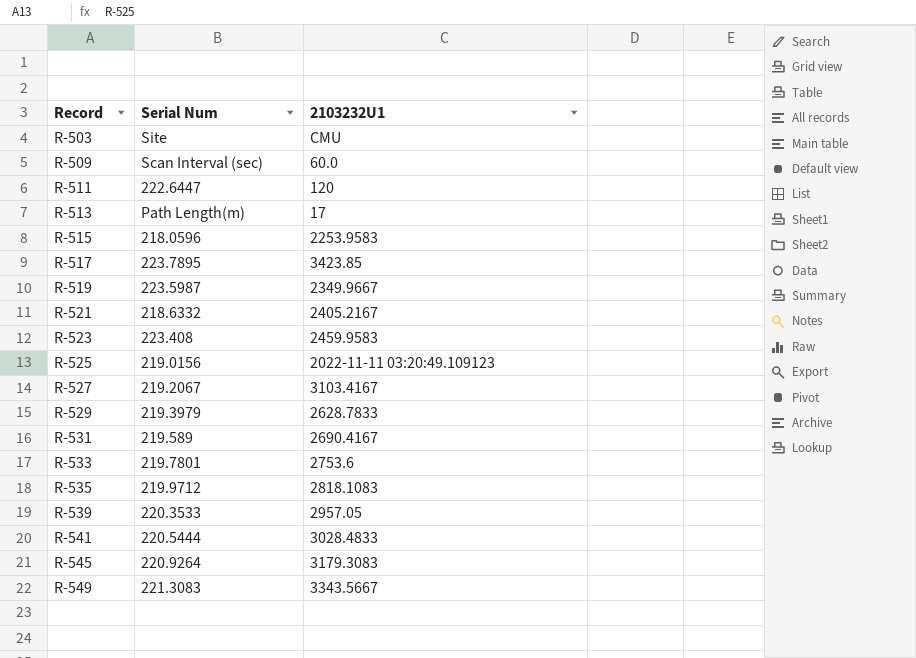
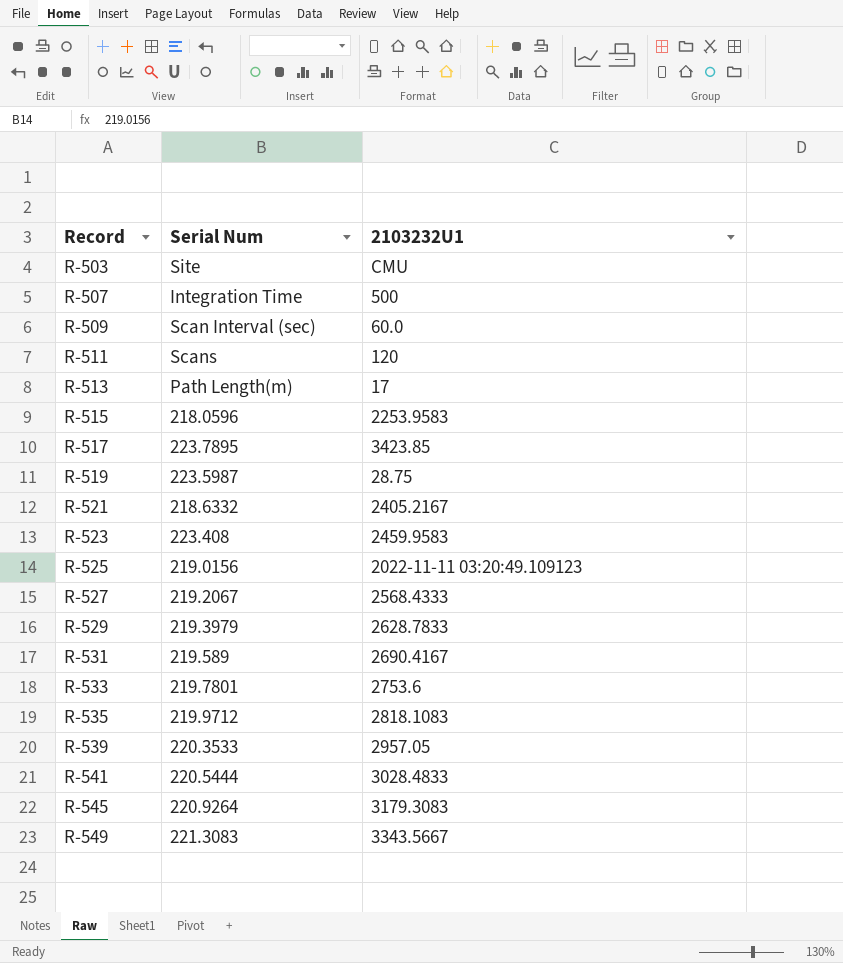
row R-507: none -> Integration Time | 500
R-511 | Serial Num: 222.6447 -> Scans
R-519 | 2103232U1: 2349.9667 -> 28.75
R-527 | 2103232U1: 3103.4167 -> 2568.4333

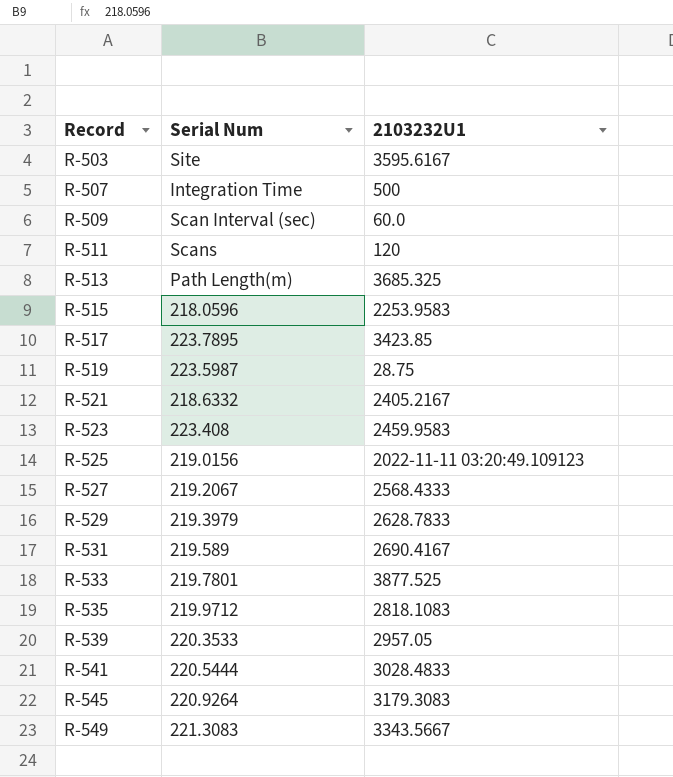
R-503 | 2103232U1: CMU -> 3595.6167
R-513 | 2103232U1: 17 -> 3685.325
R-533 | 2103232U1: 2753.6 -> 3877.525

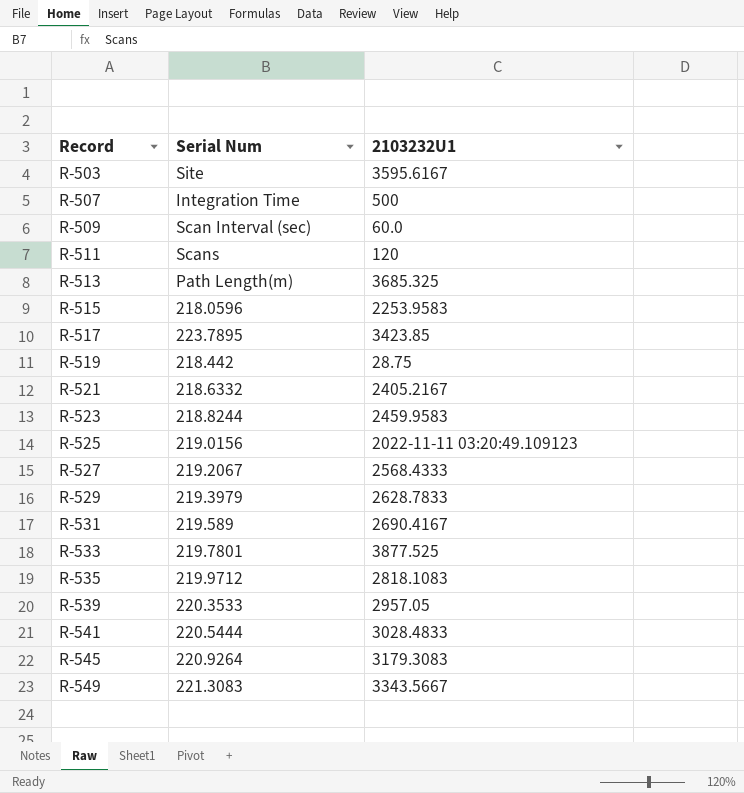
R-519 | Serial Num: 223.5987 -> 218.442
R-523 | Serial Num: 223.408 -> 218.8244

